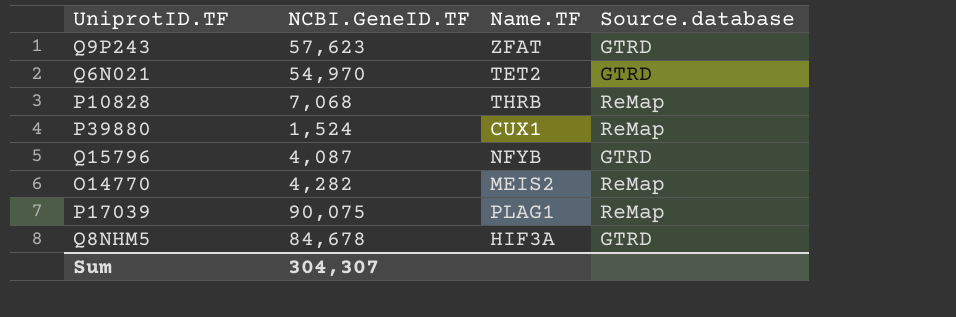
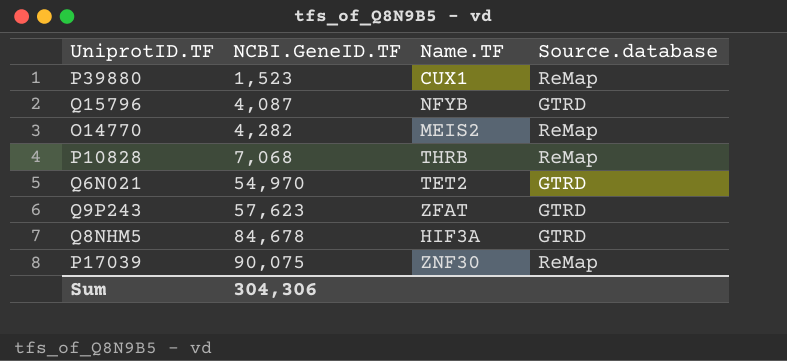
row order: none -> NCBI.GeneID.TF ascending
P39880 | NCBI.GeneID.TF: 1,524 -> 1,523
P17039 | Name.TF: PLAG1 -> ZNF30
Sum | NCBI.GeneID.TF: 304,307 -> 304,306

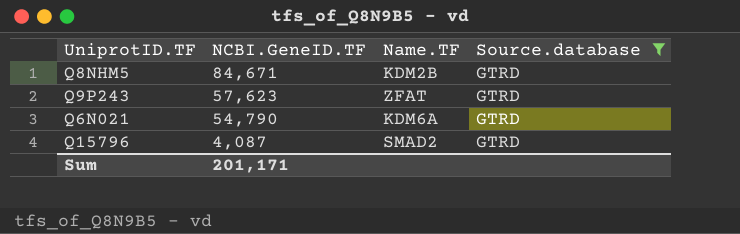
filter: none -> Source.database = GTRD
row order: NCBI.GeneID.TF ascending -> NCBI.GeneID.TF descending
Q8NHM5 | NCBI.GeneID.TF: 84,678 -> 84,671
Q8NHM5 | Name.TF: HIF3A -> KDM2B
Q6N021 | NCBI.GeneID.TF: 54,970 -> 54,790
Q6N021 | Name.TF: TET2 -> KDM6A
Q15796 | Name.TF: NFYB -> SMAD2
Sum | NCBI.GeneID.TF: 304,306 -> 201,171

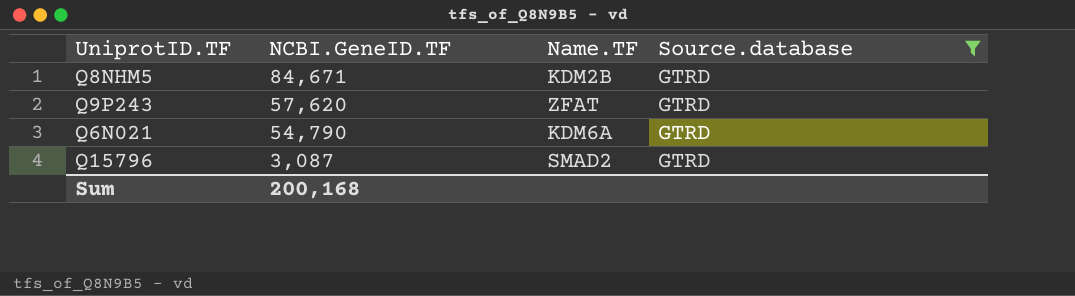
Q9P243 | NCBI.GeneID.TF: 57,623 -> 57,620
Q15796 | NCBI.GeneID.TF: 4,087 -> 3,087
Sum | NCBI.GeneID.TF: 201,171 -> 200,168

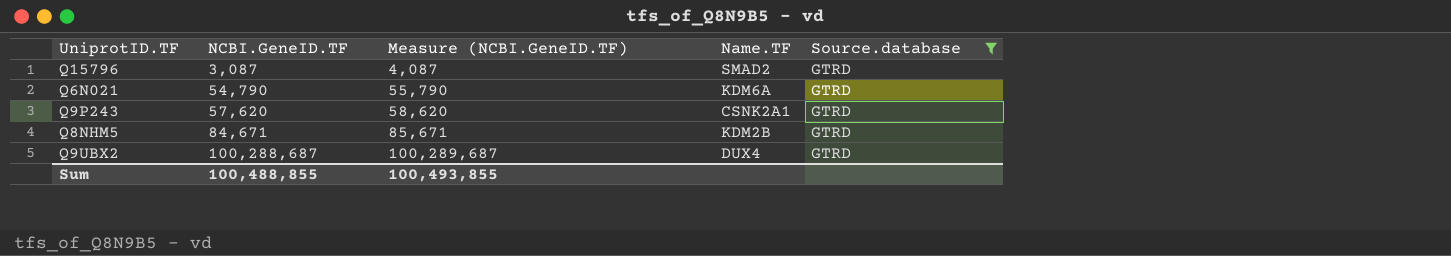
row order: NCBI.GeneID.TF descending -> NCBI.GeneID.TF ascending
column Measure (NCBI.GeneID.TF) | formula: none -> [NCBI.GeneID.TF] + 1000
Q9P243 | Name.TF: ZFAT -> CSNK2A1
row Q9UBX2: none -> 100,288,687 | 100,289,687 | DUX4 | GTRD
Sum | NCBI.GeneID.TF: 200,168 -> 100,488,855

